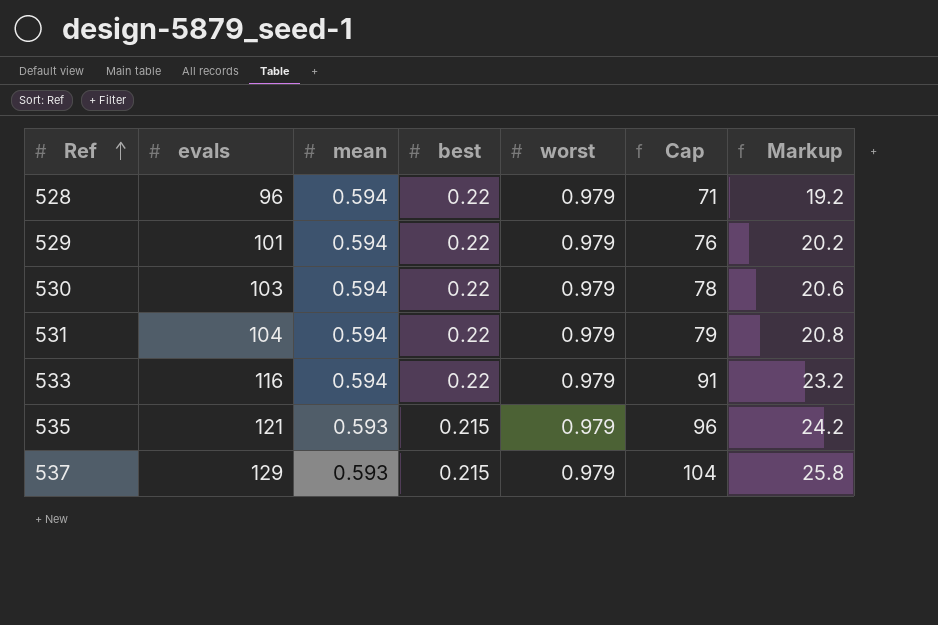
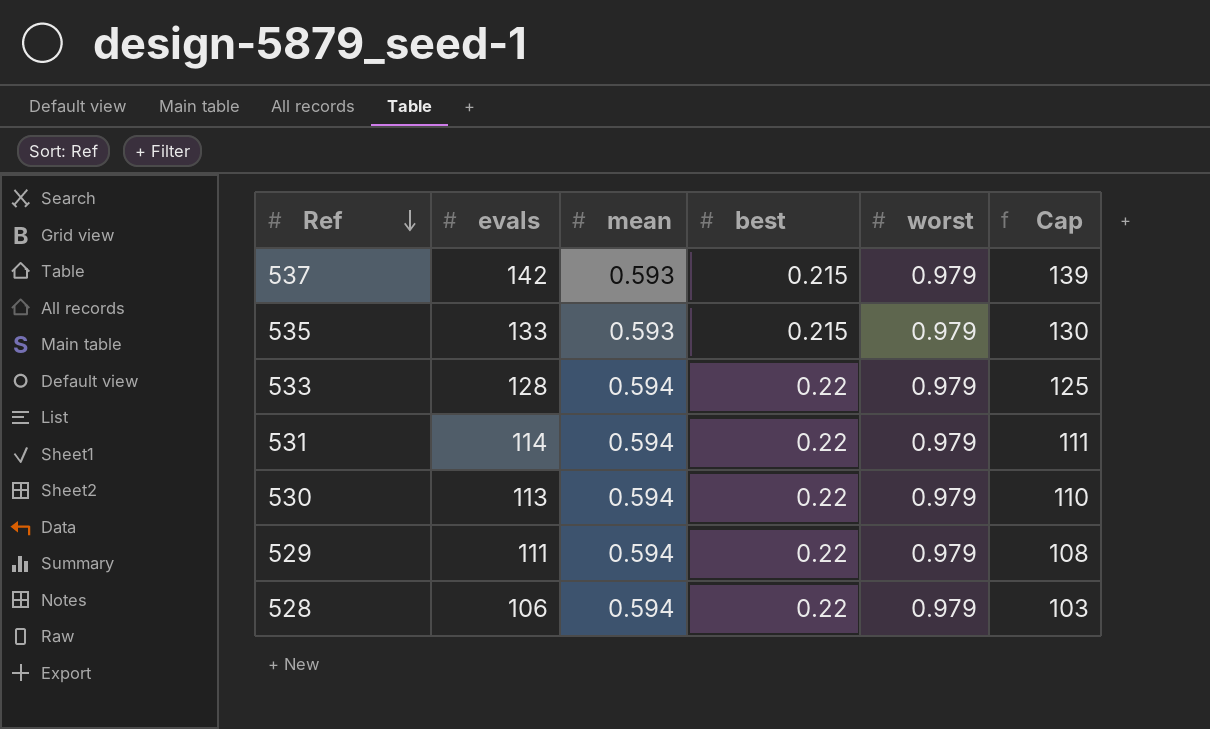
row order: Ref ascending -> Ref descending
column Markup | formula: [evals] * 0.2 -> none
column Cap | formula: [evals] - 25 -> [evals] - 3
537 | evals: 129 -> 142
535 | evals: 121 -> 133
533 | evals: 116 -> 128
531 | evals: 104 -> 114
530 | evals: 103 -> 113
529 | evals: 101 -> 111
528 | evals: 96 -> 106

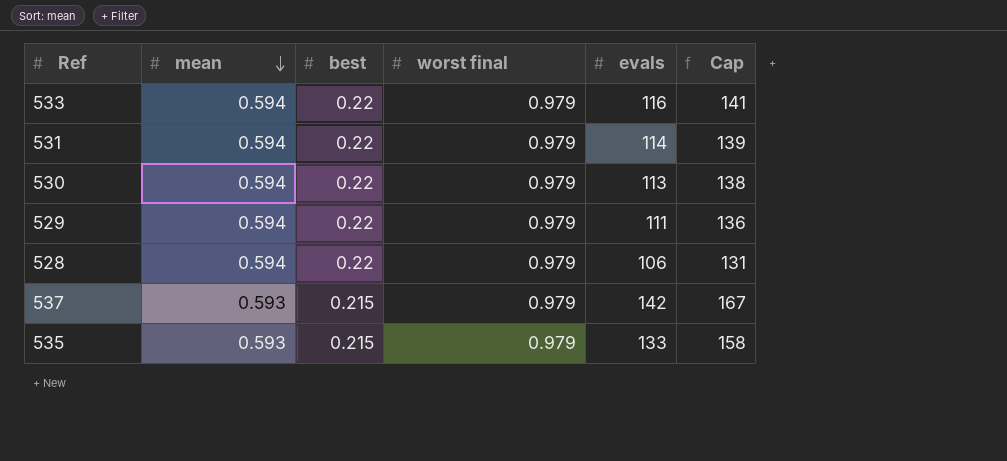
row order: Ref descending -> mean descending
column name: worst -> worst final
column evals | position: 2 -> 5
column Cap | formula: [evals] - 3 -> [evals] + 25
533 | evals: 128 -> 116

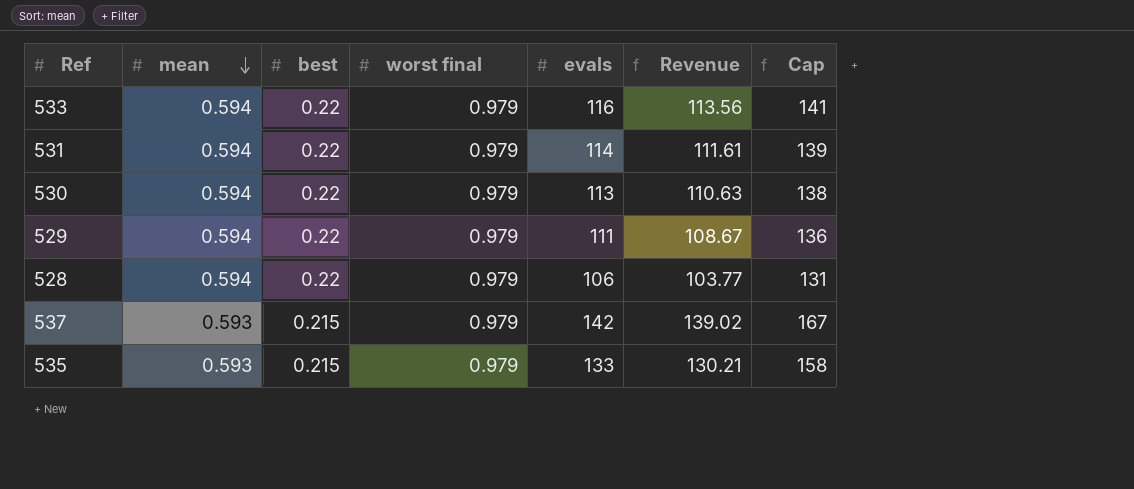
column Revenue | formula: none -> [worst final] * [evals]

